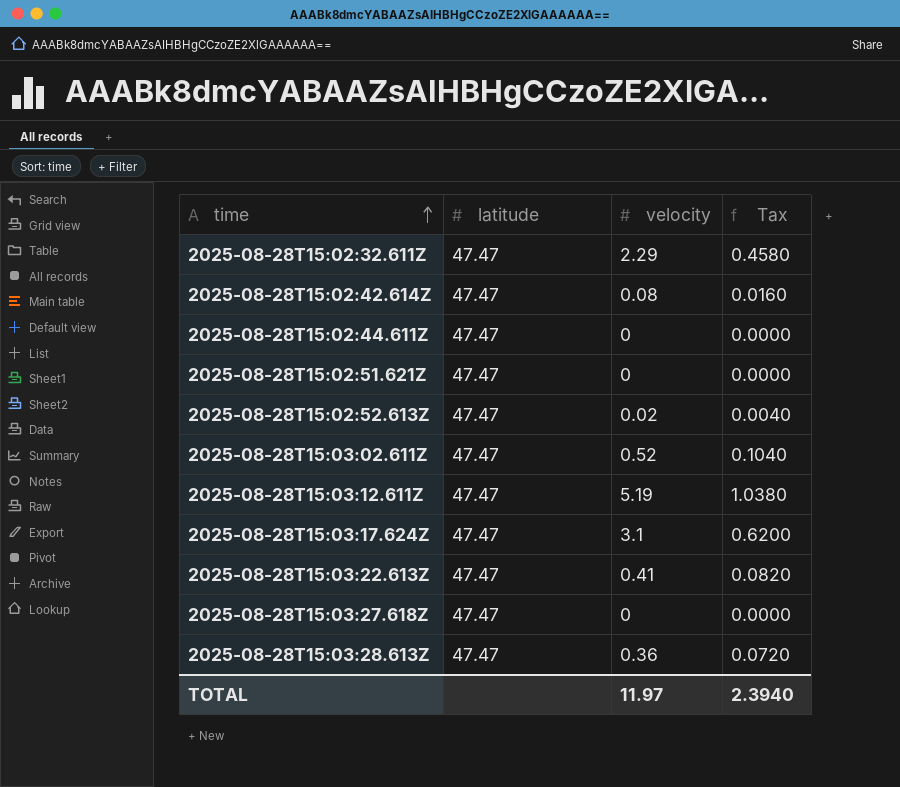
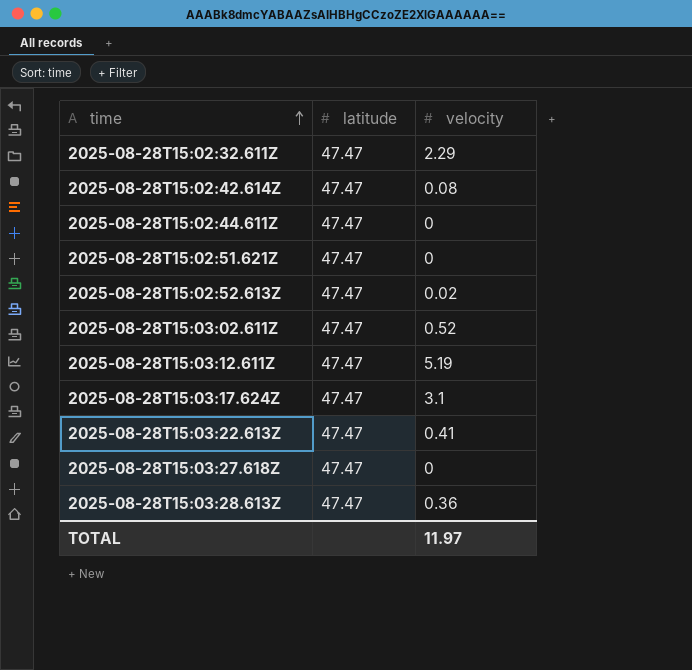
column Tax | formula: [velocity] * 0.2 -> none

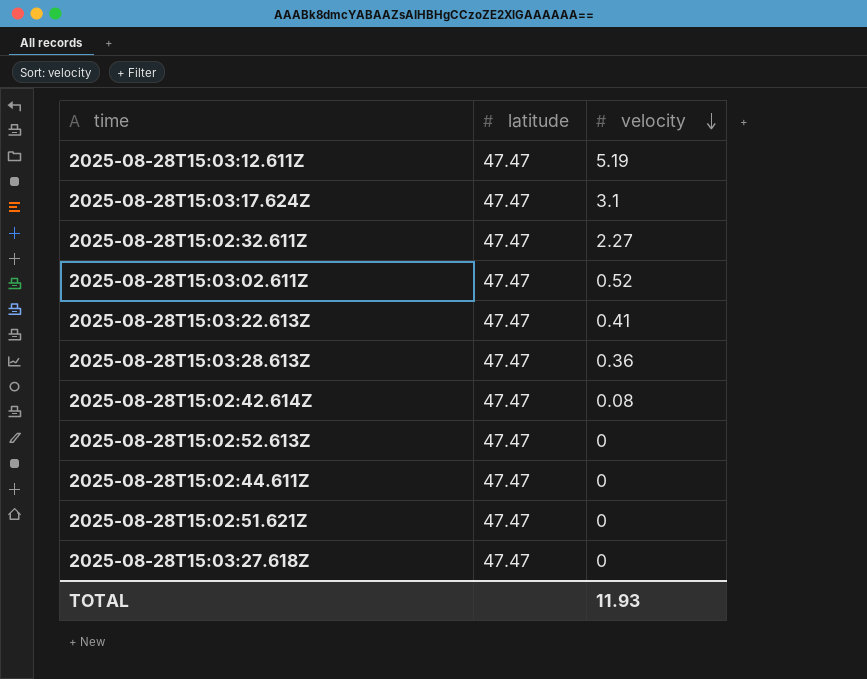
row order: time ascending -> velocity descending
2025-08-28T15:02:32.611Z | velocity: 2.29 -> 2.27
2025-08-28T15:02:52.613Z | velocity: 0.02 -> 0
TOTAL | velocity: 11.97 -> 11.93

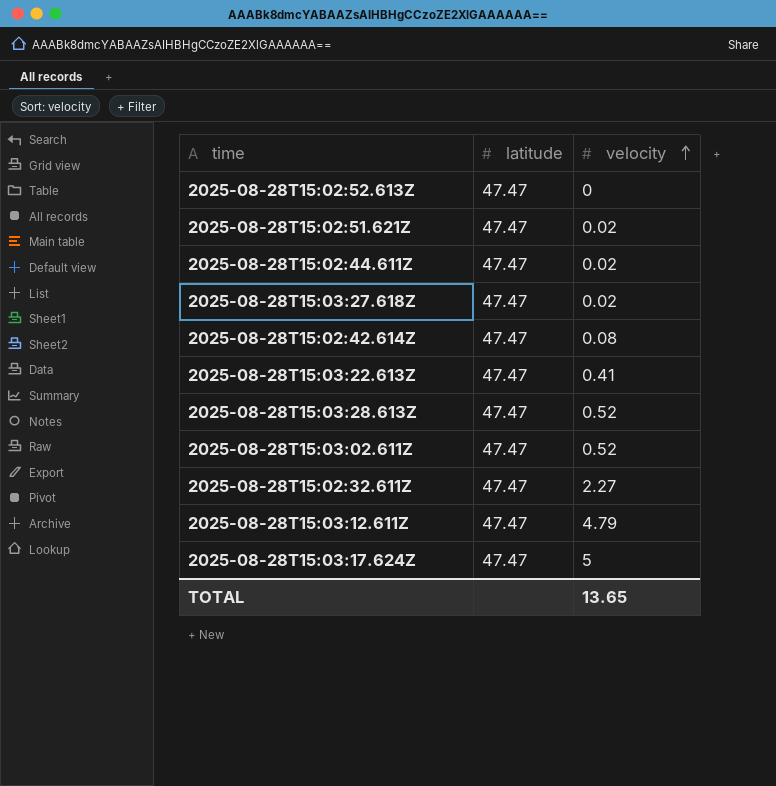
row order: velocity descending -> velocity ascending
2025-08-28T15:02:51.621Z | velocity: 0 -> 0.02
2025-08-28T15:02:44.611Z | velocity: 0 -> 0.02
2025-08-28T15:03:27.618Z | velocity: 0 -> 0.02
2025-08-28T15:03:28.613Z | velocity: 0.36 -> 0.52
2025-08-28T15:03:12.611Z | velocity: 5.19 -> 4.79
2025-08-28T15:03:17.624Z | velocity: 3.1 -> 5
TOTAL | velocity: 11.93 -> 13.65

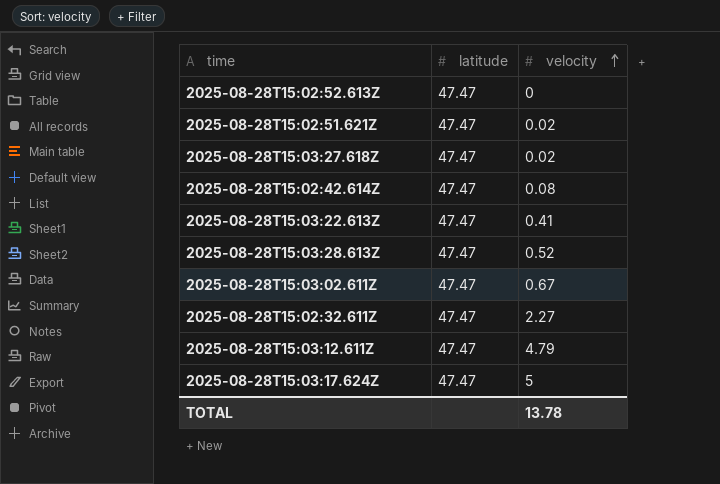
row 2025-08-28T15:02:44.611Z: 47.47 | 0.02 -> none
2025-08-28T15:03:02.611Z | velocity: 0.52 -> 0.67
TOTAL | velocity: 13.65 -> 13.78

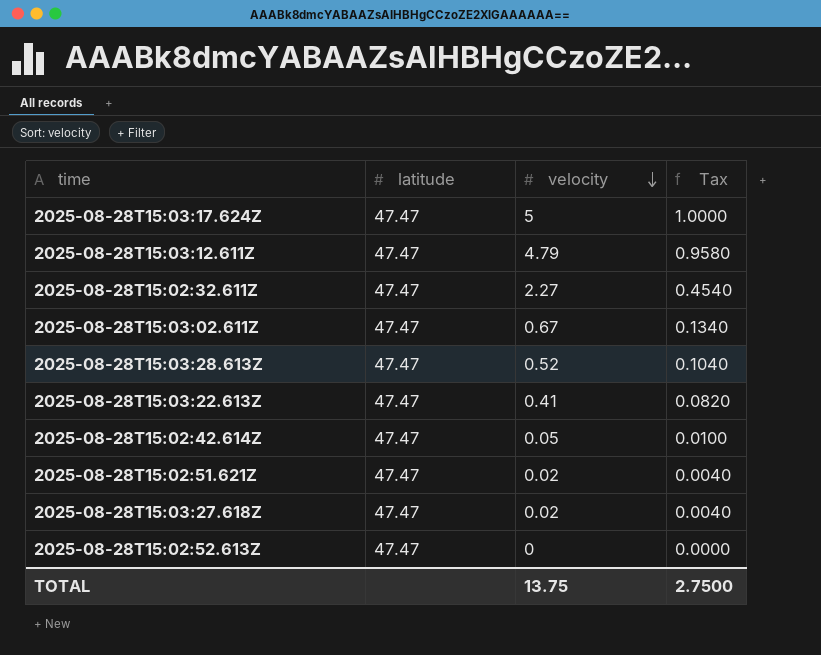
row order: velocity ascending -> velocity descending
column Tax | formula: none -> [velocity] * 0.2
2025-08-28T15:02:42.614Z | velocity: 0.08 -> 0.05
TOTAL | velocity: 13.78 -> 13.75

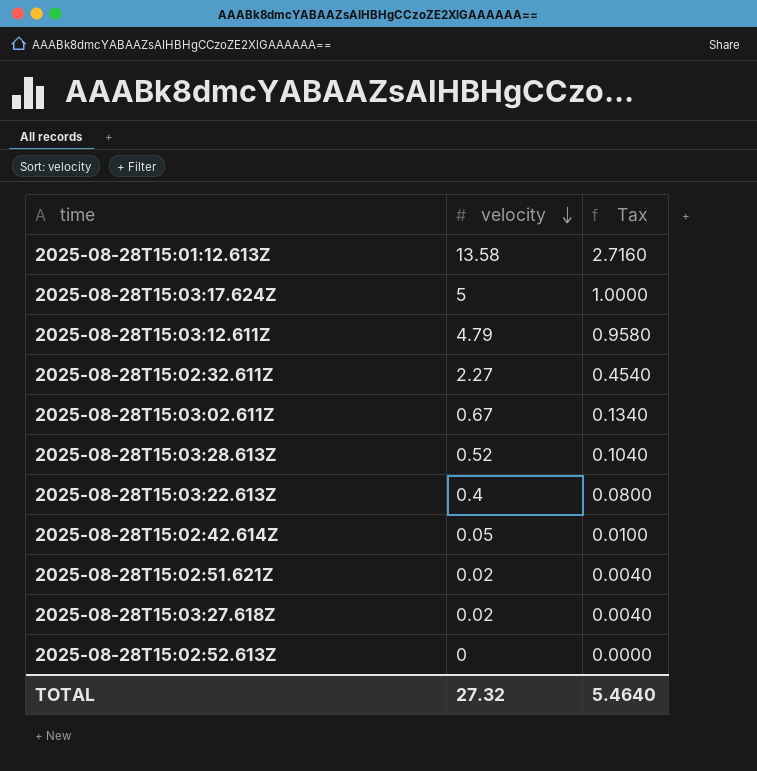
column latitude | position: 2 -> none
row 2025-08-28T15:01:12.613Z: none -> 13.58 | 2.7160
2025-08-28T15:03:22.613Z | velocity: 0.41 -> 0.4
2025-08-28T15:03:22.613Z | Tax: 0.0820 -> 0.0800
TOTAL | velocity: 13.75 -> 27.32
TOTAL | Tax: 2.7500 -> 5.4640

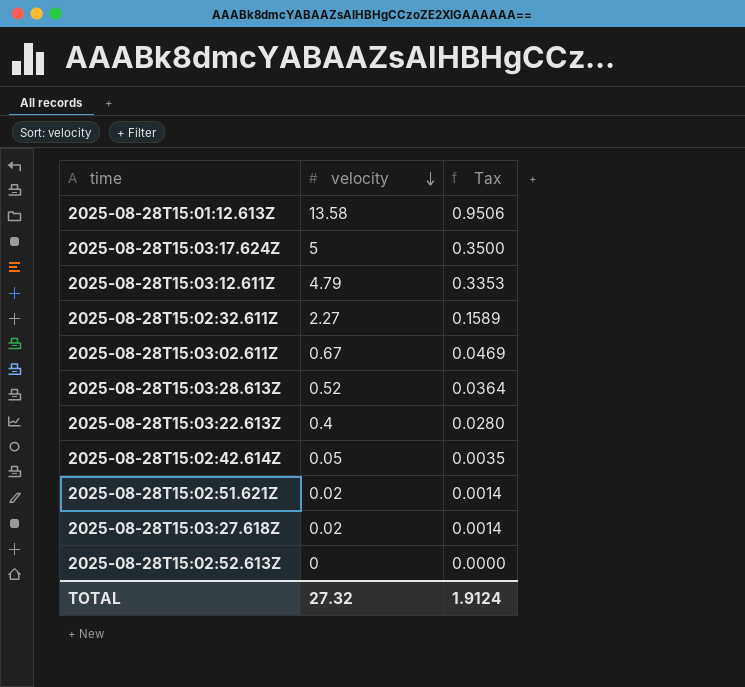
column Tax | formula: [velocity] * 0.2 -> [velocity] * 0.07
TOTAL | Tax: 5.4640 -> 1.9124

